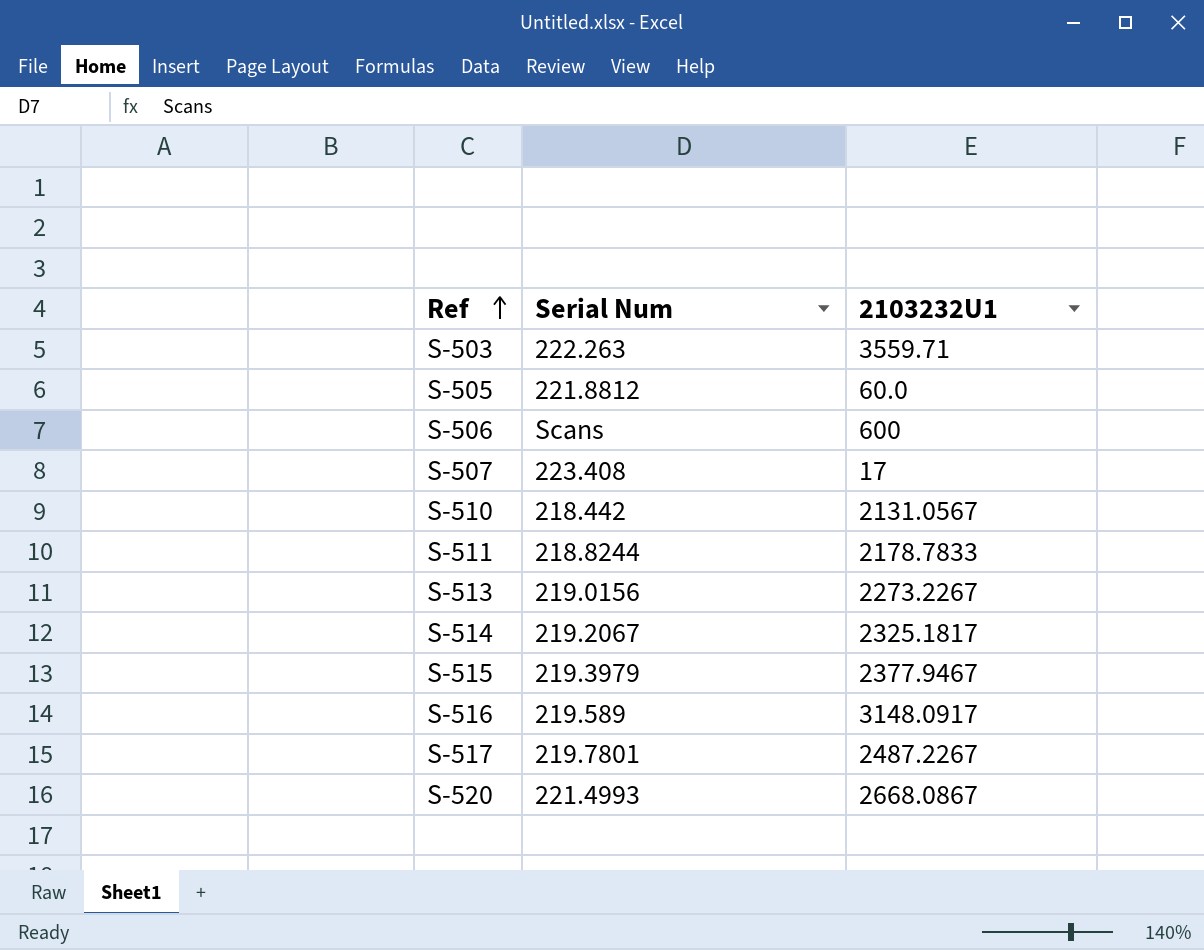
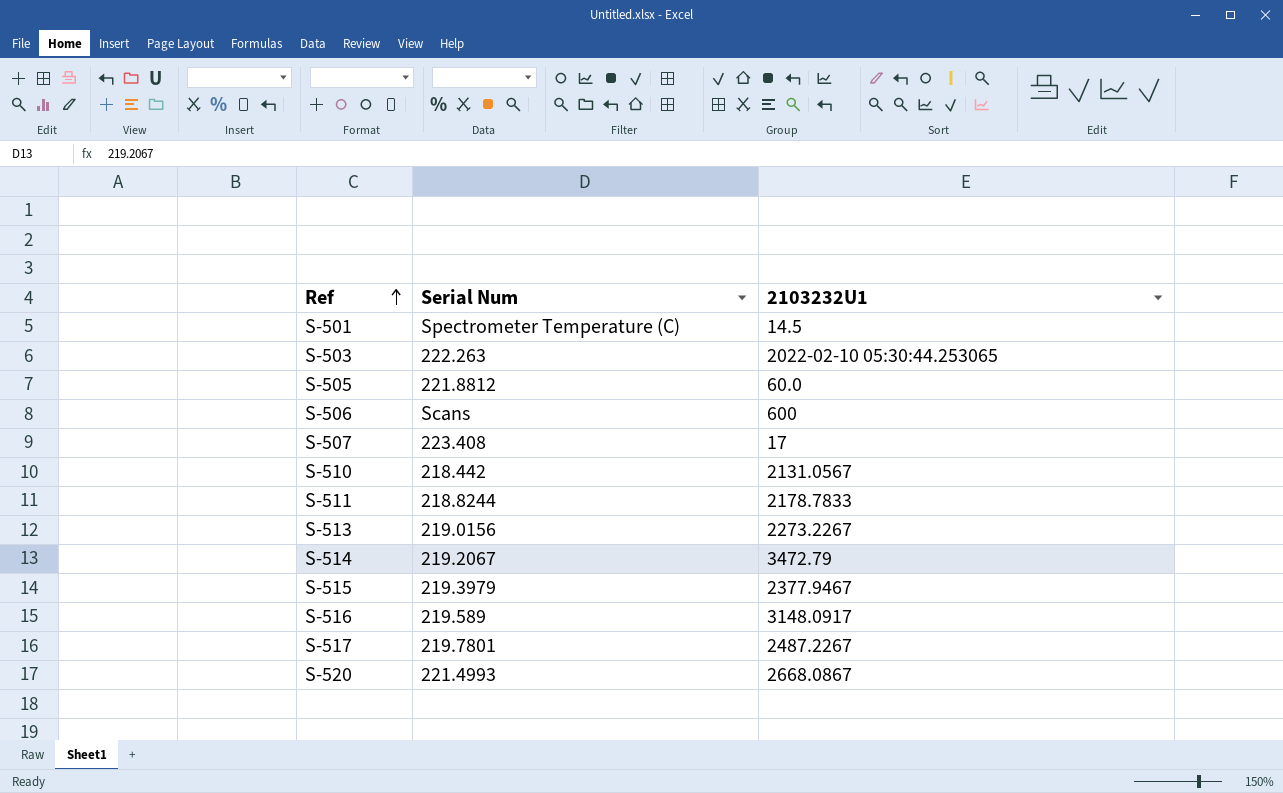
row S-501: none -> Spectrometer Temperature (C) | 14.5
S-503 | 2103232U1: 3559.71 -> 2022-02-10 05:30:44.253065
S-514 | 2103232U1: 2325.1817 -> 3472.79

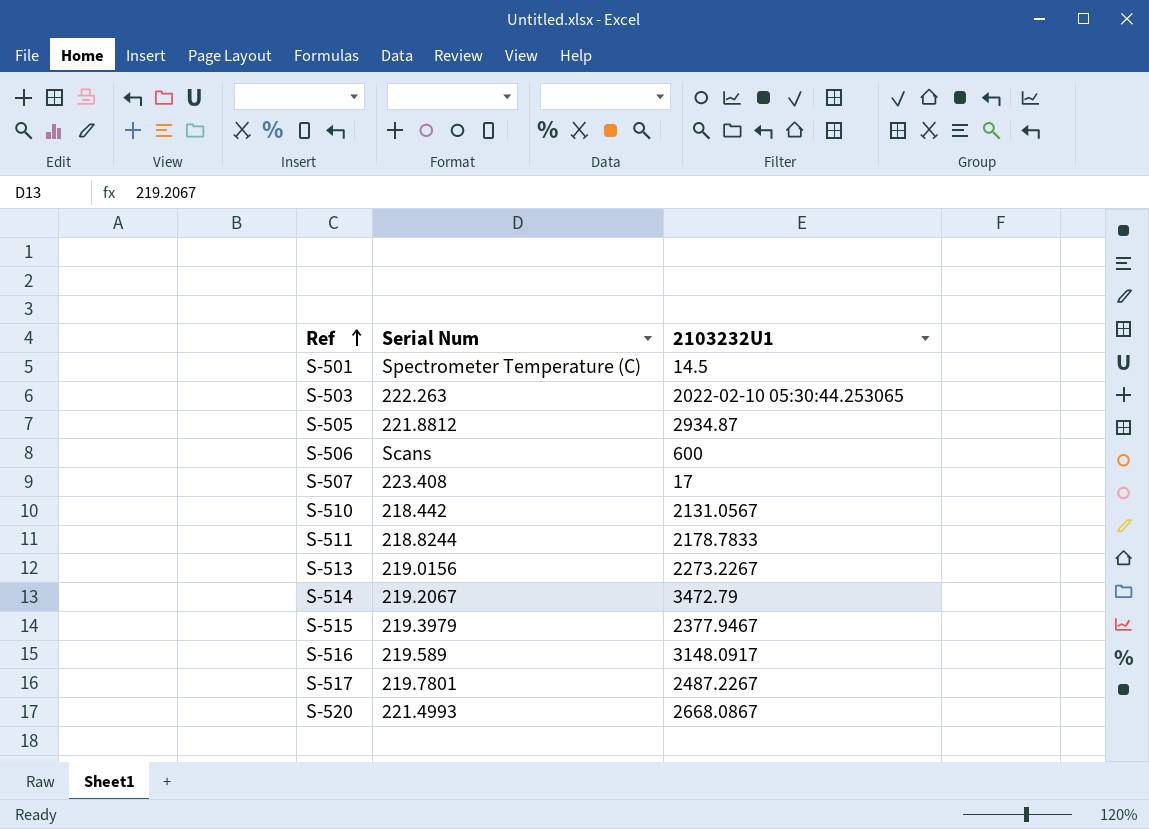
S-505 | 2103232U1: 60.0 -> 2934.87

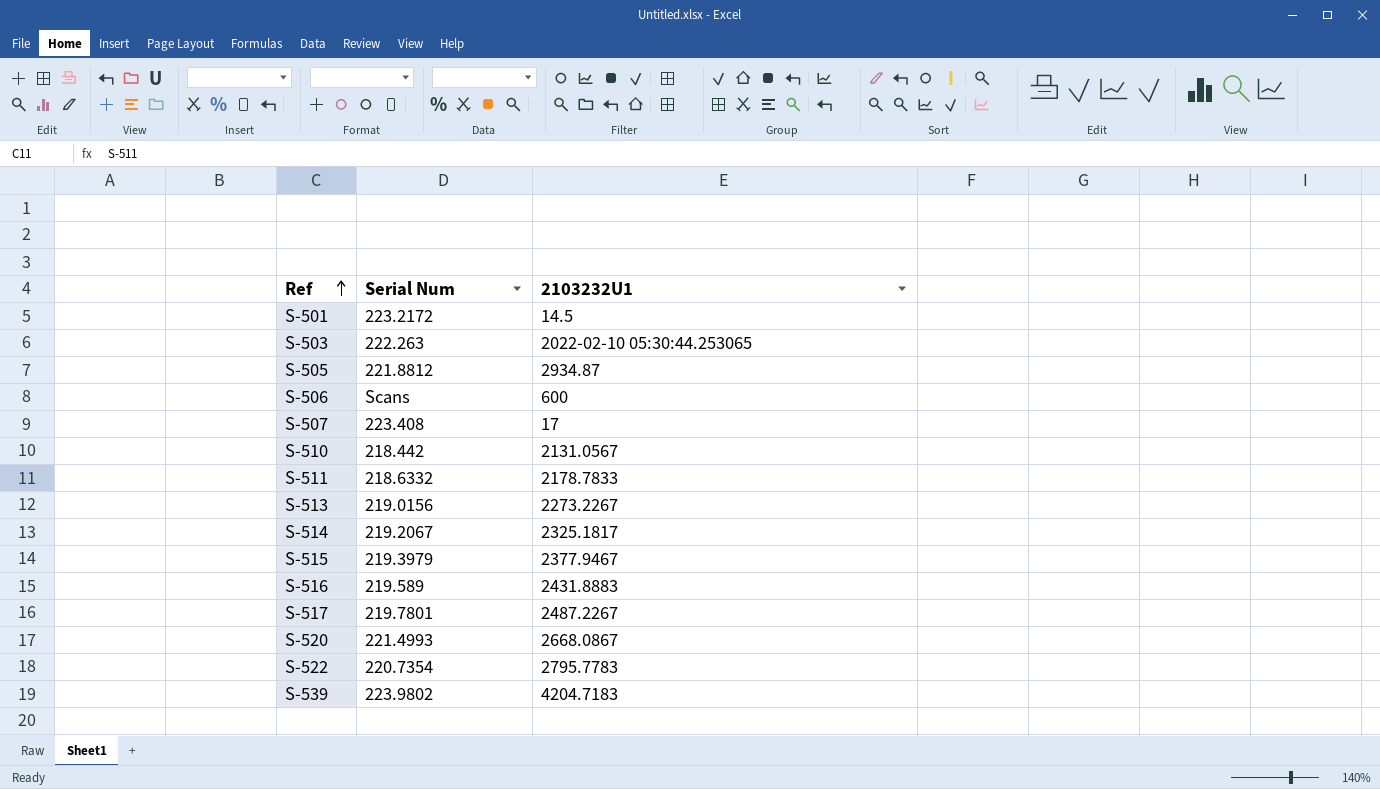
S-501 | Serial Num: Spectrometer Temperature (C) -> 223.2172
S-511 | Serial Num: 218.8244 -> 218.6332
S-514 | 2103232U1: 3472.79 -> 2325.1817
S-516 | 2103232U1: 3148.0917 -> 2431.8883
row S-522: none -> 220.7354 | 2795.7783
row S-539: none -> 223.9802 | 4204.7183

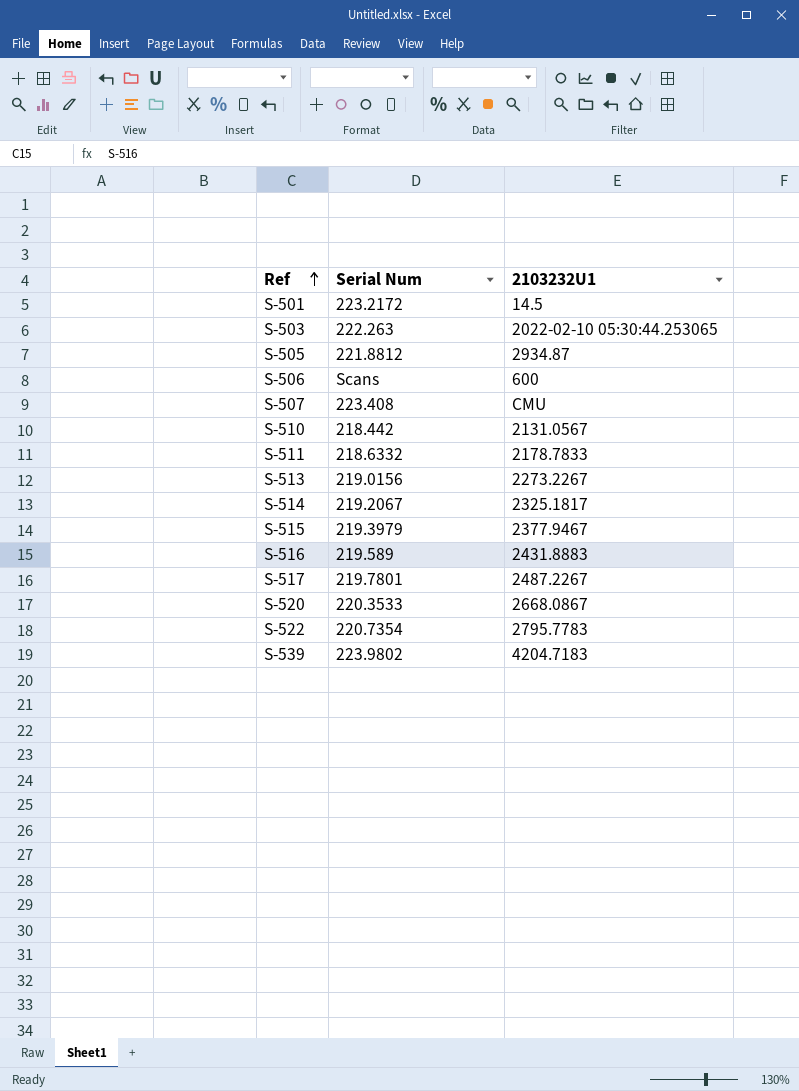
S-507 | 2103232U1: 17 -> CMU
S-520 | Serial Num: 221.4993 -> 220.3533

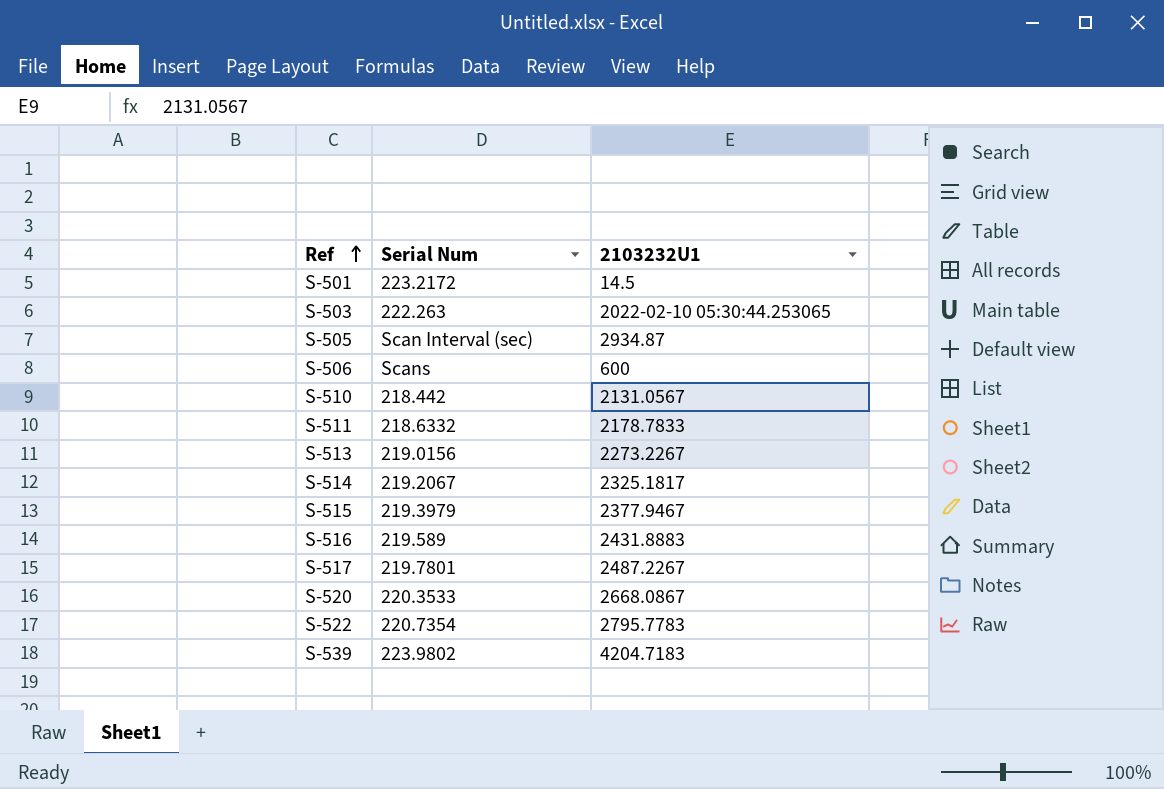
row S-507: 223.408 | CMU -> none
S-505 | Serial Num: 221.8812 -> Scan Interval (sec)

